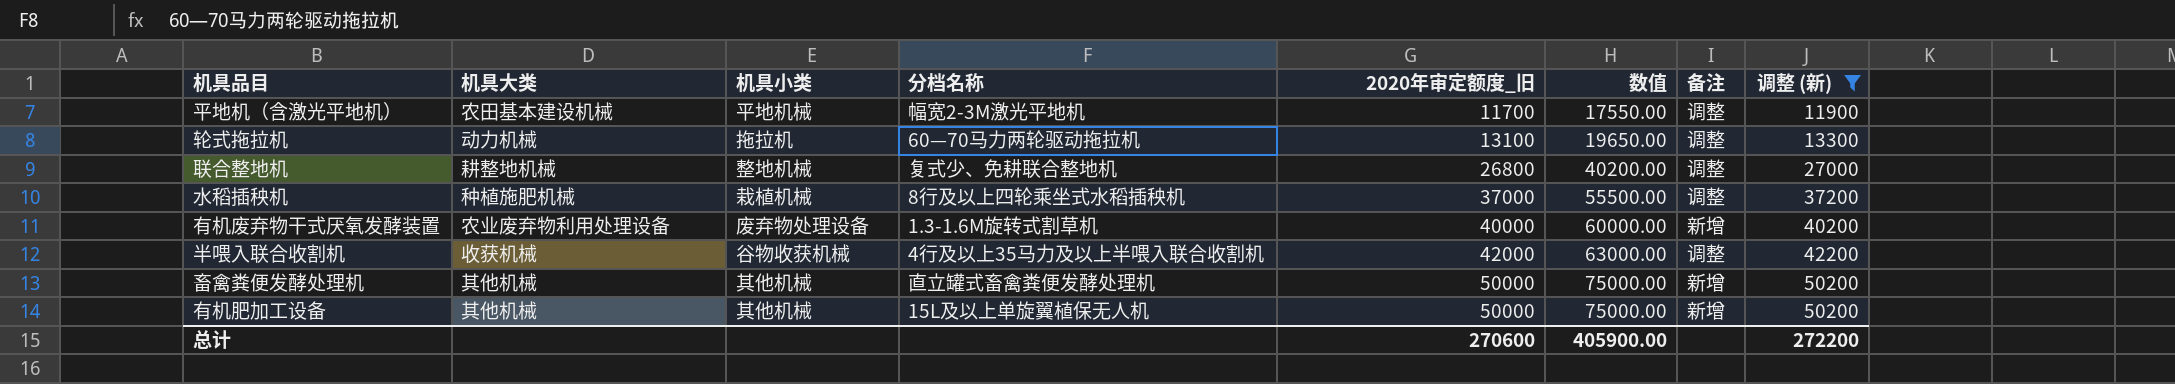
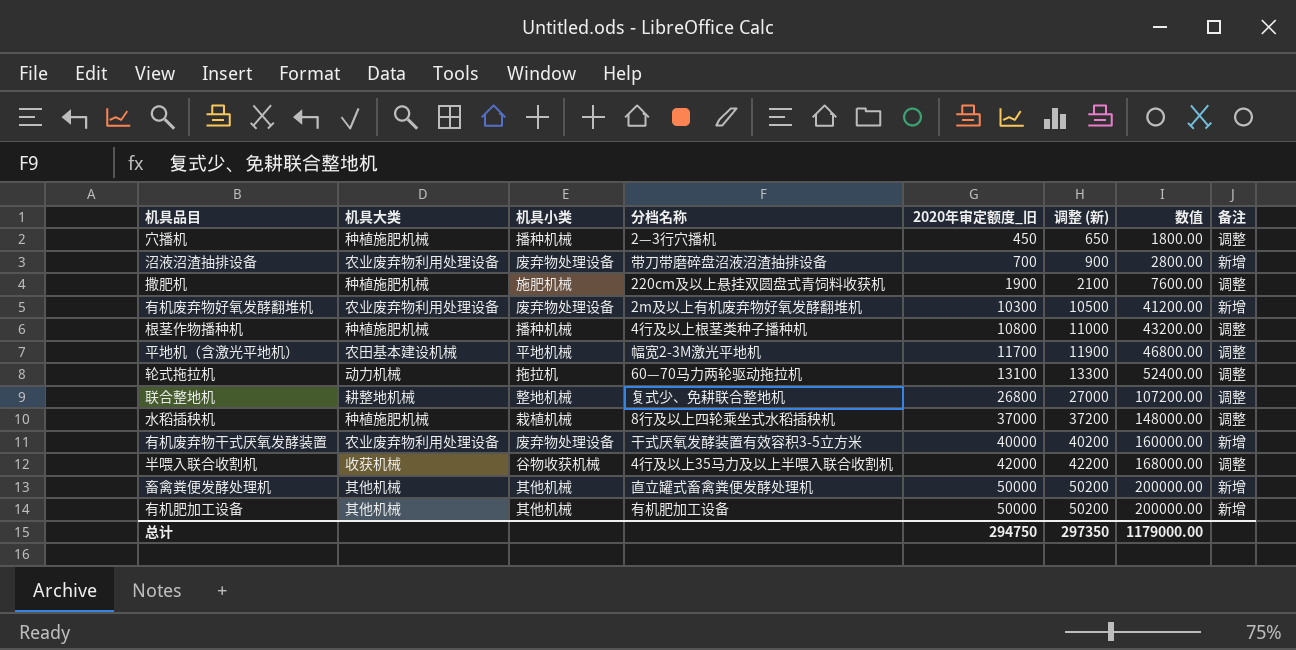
filter: 调整 (新) >= 11900 -> none
column 调整 (新) | position: 8 -> 6
column 数值 | formula: [2020年审定额度_旧] * 1.5 -> [2020年审定额度_旧] * 4
有机废弃物干式厌氧发酵装置 | 分档名称: 1.3-1.6M旋转式割草机 -> 干式厌氧发酵装置有效容积3-5立方米
有机肥加工设备 | 分档名称: 15L及以上单旋翼植保无人机 -> 有机肥加工设备
总计 | 2020年审定额度_旧: 270600 -> 294750
总计 | 调整 (新): 272200 -> 297350
总计 | 数值: 405900.00 -> 1179000.00

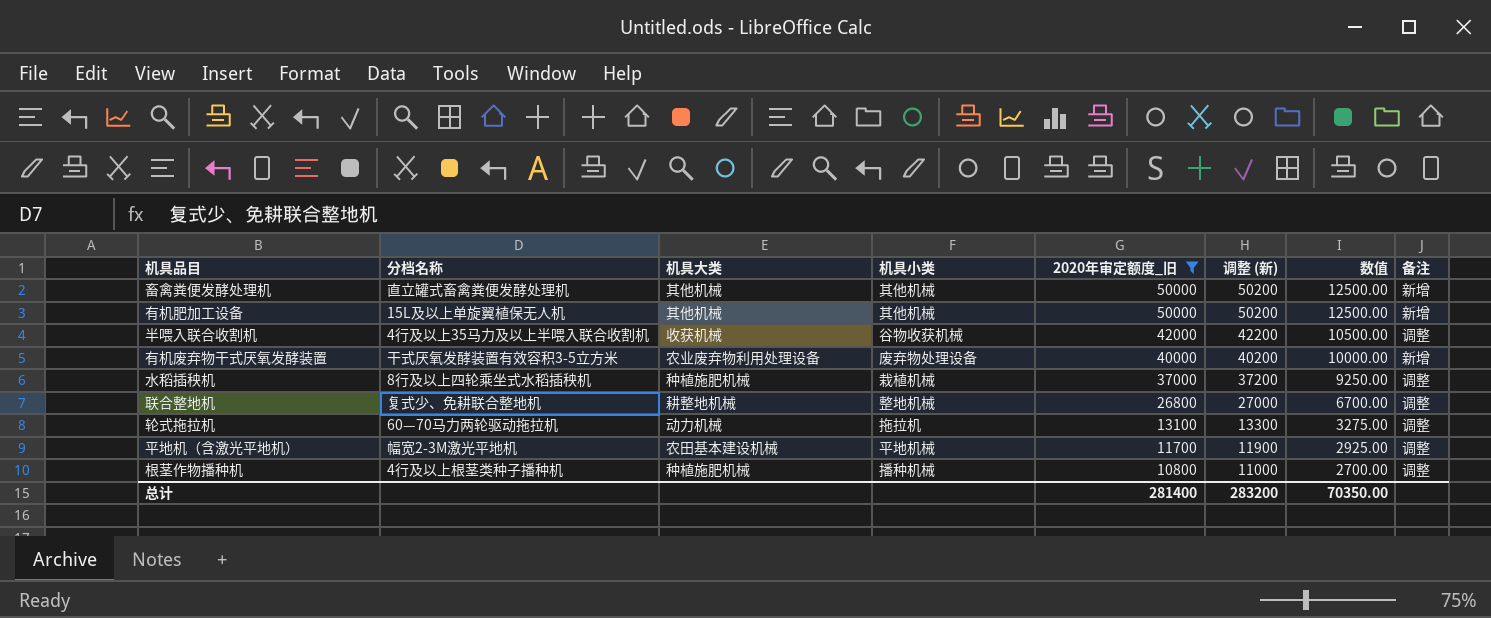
filter: none -> 2020年审定额度_旧 >= 10800
row order: 2020年审定额度_旧 ascending -> 2020年审定额度_旧 descending
column 分档名称 | position: 4 -> 2
column 数值 | formula: [2020年审定额度_旧] * 4 -> [2020年审定额度_旧] * 0.25
有机肥加工设备 | 分档名称: 有机肥加工设备 -> 15L及以上单旋翼植保无人机
总计 | 2020年审定额度_旧: 294750 -> 281400
总计 | 调整 (新): 297350 -> 283200
总计 | 数值: 1179000.00 -> 70350.00

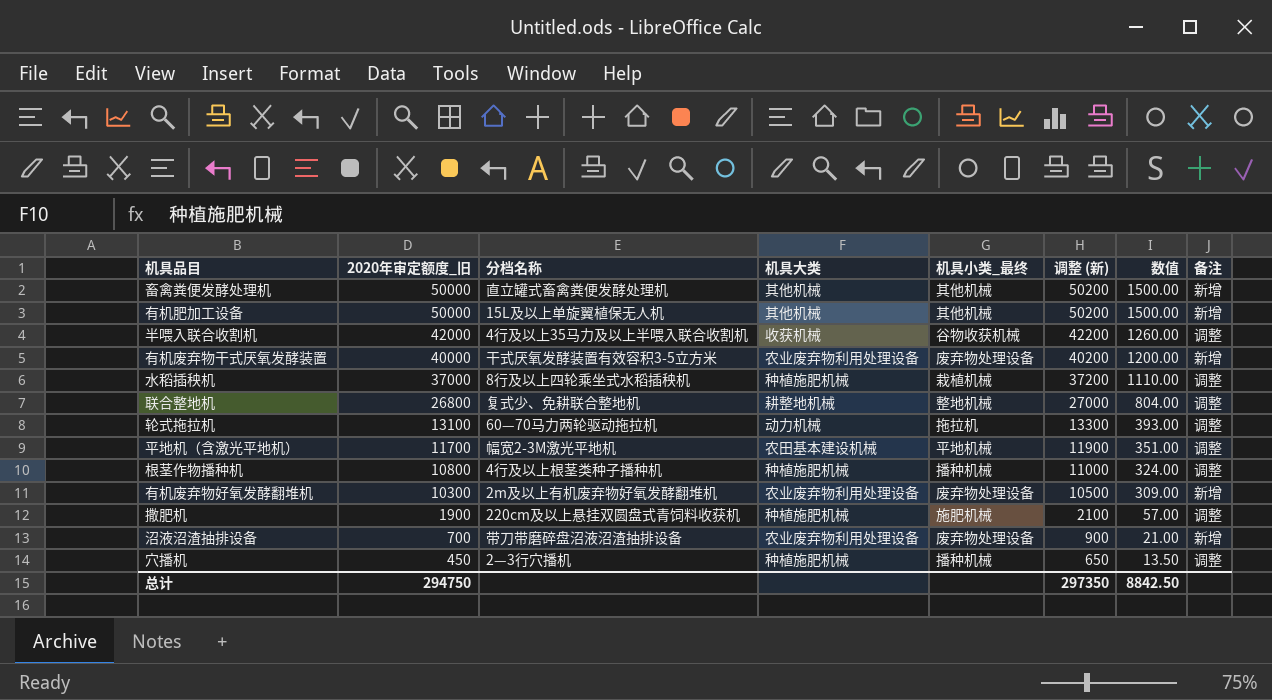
filter: 2020年审定额度_旧 >= 10800 -> none
column 2020年审定额度_旧 | position: 5 -> 2
column name: 机具小类 -> 机具小类_最终
column 数值 | formula: [2020年审定额度_旧] * 0.25 -> [2020年审定额度_旧] * 0.03
总计 | 2020年审定额度_旧: 281400 -> 294750
总计 | 调整 (新): 283200 -> 297350
总计 | 数值: 70350.00 -> 8842.50

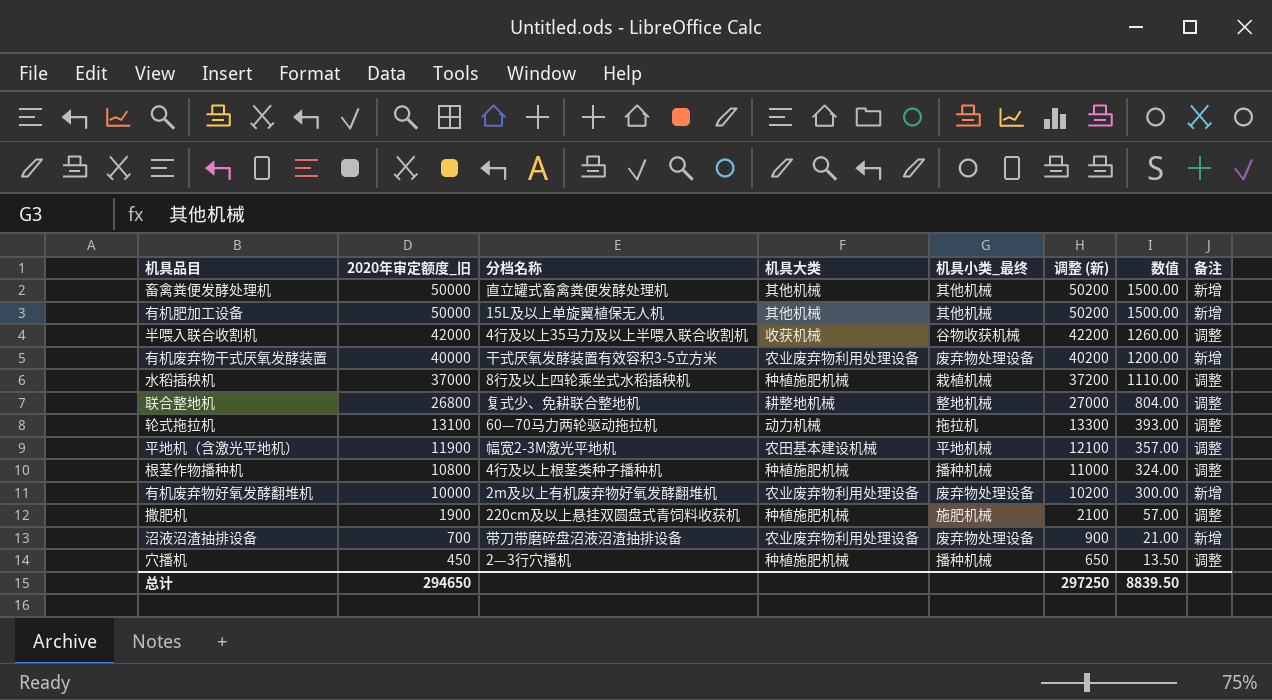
平地机（含激光平地机） | 2020年审定额度_旧: 11700 -> 11900
平地机（含激光平地机） | 调整 (新): 11900 -> 12100
平地机（含激光平地机） | 数值: 351.00 -> 357.00
有机废弃物好氧发酵翻堆机 | 2020年审定额度_旧: 10300 -> 10000
有机废弃物好氧发酵翻堆机 | 调整 (新): 10500 -> 10200
有机废弃物好氧发酵翻堆机 | 数值: 309.00 -> 300.00
总计 | 2020年审定额度_旧: 294750 -> 294650
总计 | 调整 (新): 297350 -> 297250
总计 | 数值: 8842.50 -> 8839.50

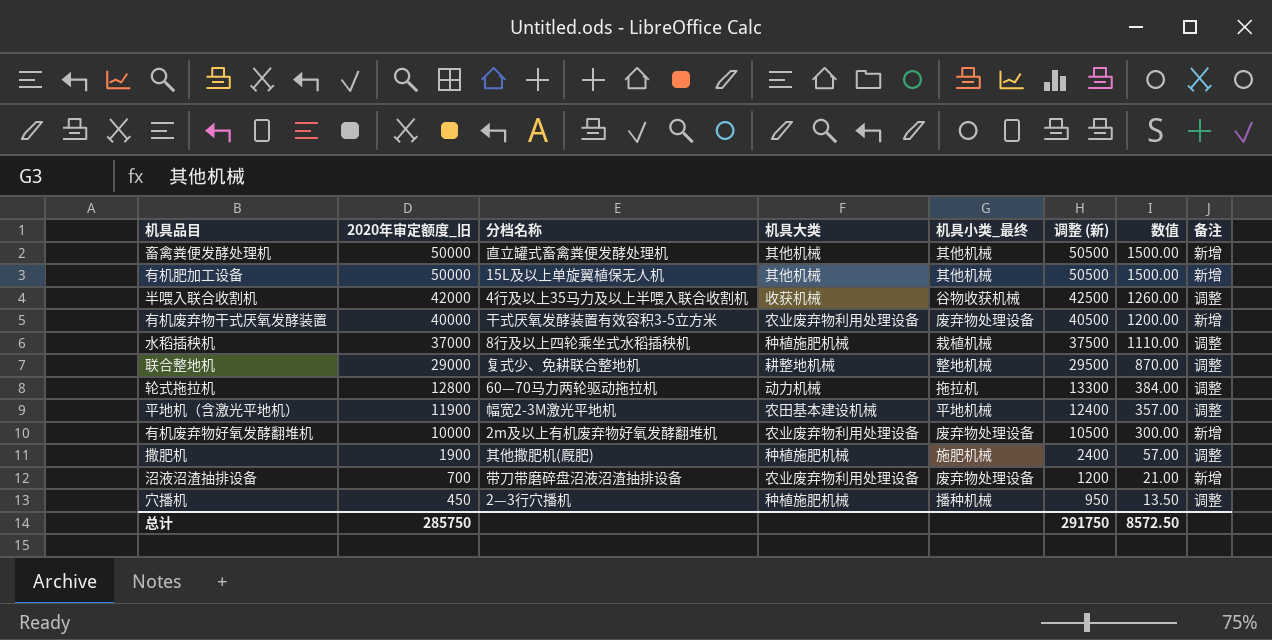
column 调整 (新) | formula: [2020年审定额度_旧] + 200 -> [2020年审定额度_旧] + 500
row 根茎作物播种机: 10800 | 4行及以上根茎类种子播种机 | 种植施肥机械 | 播种机械 | 11000 | 324.00 | 调整 -> none
联合整地机 | 2020年审定额度_旧: 26800 -> 29000
联合整地机 | 数值: 804.00 -> 870.00
轮式拖拉机 | 2020年审定额度_旧: 13100 -> 12800
轮式拖拉机 | 数值: 393.00 -> 384.00
撒肥机 | 分档名称: 220cm及以上悬挂双圆盘式青饲料收获机 -> 其他撒肥机(厩肥)
总计 | 2020年审定额度_旧: 294650 -> 285750
总计 | 调整 (新): 297250 -> 291750
总计 | 数值: 8839.50 -> 8572.50

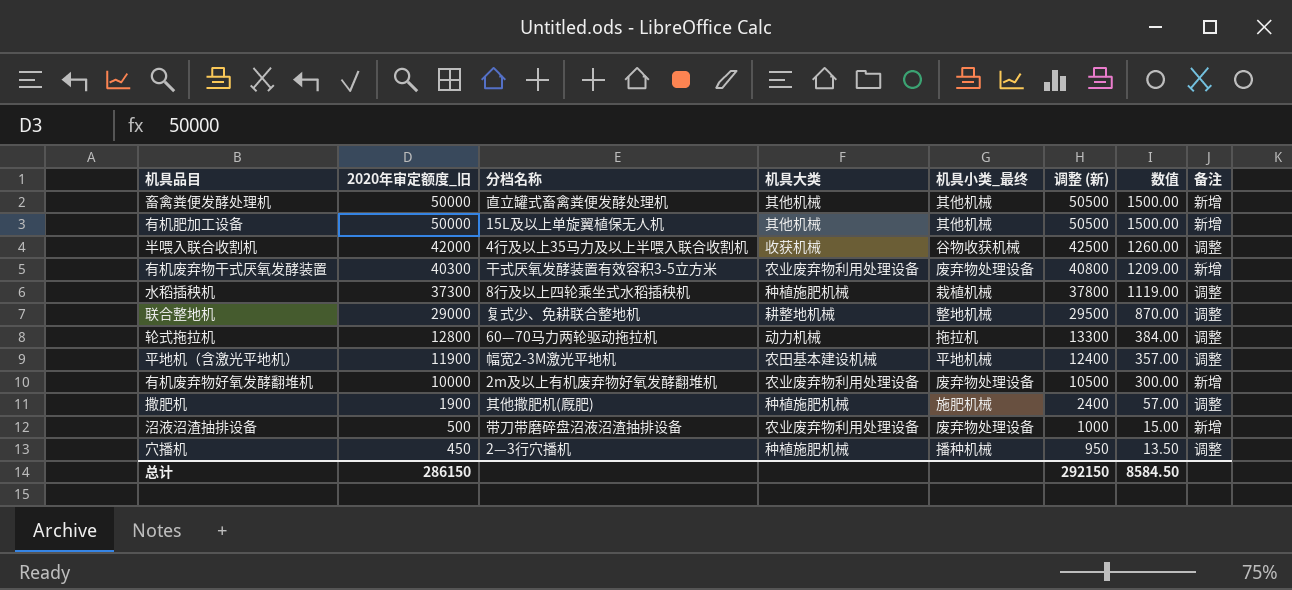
有机废弃物干式厌氧发酵装置 | 2020年审定额度_旧: 40000 -> 40300
有机废弃物干式厌氧发酵装置 | 调整 (新): 40500 -> 40800
有机废弃物干式厌氧发酵装置 | 数值: 1200.00 -> 1209.00
水稻插秧机 | 2020年审定额度_旧: 37000 -> 37300
水稻插秧机 | 调整 (新): 37500 -> 37800
水稻插秧机 | 数值: 1110.00 -> 1119.00
沼液沼渣抽排设备 | 2020年审定额度_旧: 700 -> 500
沼液沼渣抽排设备 | 调整 (新): 1200 -> 1000
沼液沼渣抽排设备 | 数值: 21.00 -> 15.00
总计 | 2020年审定额度_旧: 285750 -> 286150
总计 | 调整 (新): 291750 -> 292150
总计 | 数值: 8572.50 -> 8584.50

